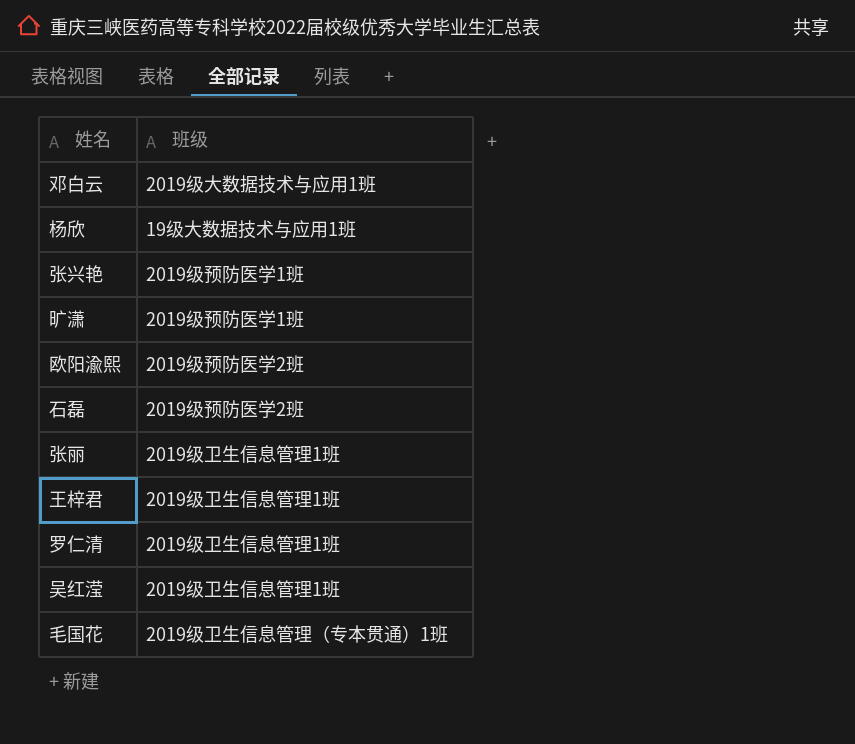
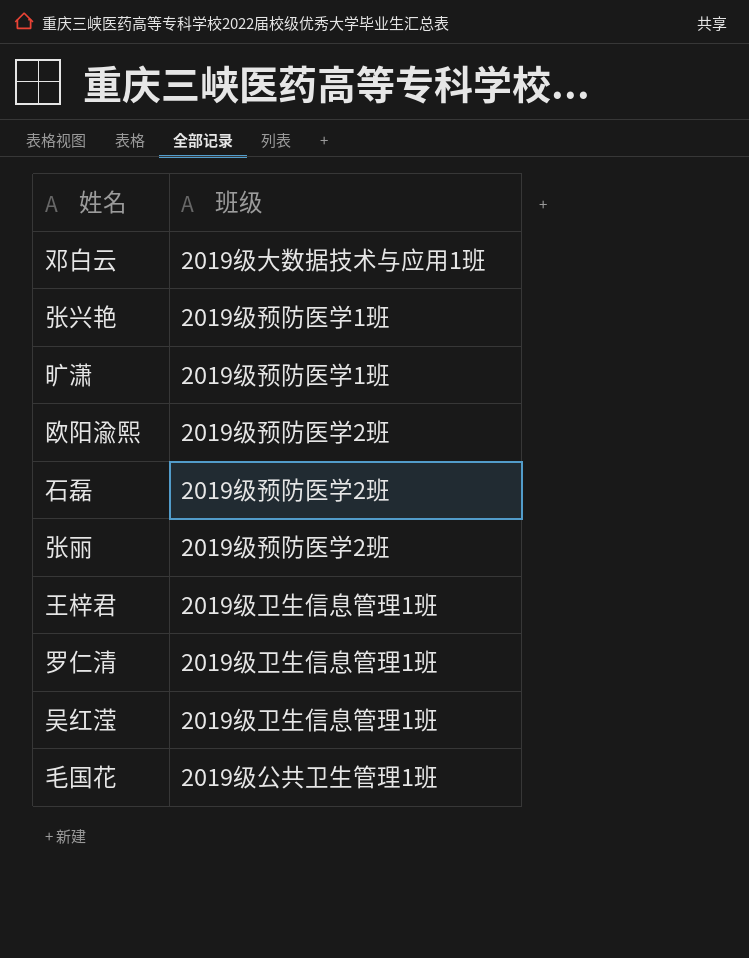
row 杨欣: 19级大数据技术与应用1班 -> none
张丽 | 班级: 2019级卫生信息管理1班 -> 2019级预防医学2班
毛国花 | 班级: 2019级卫生信息管理（专本贯通）1班 -> 2019级公共卫生管理1班

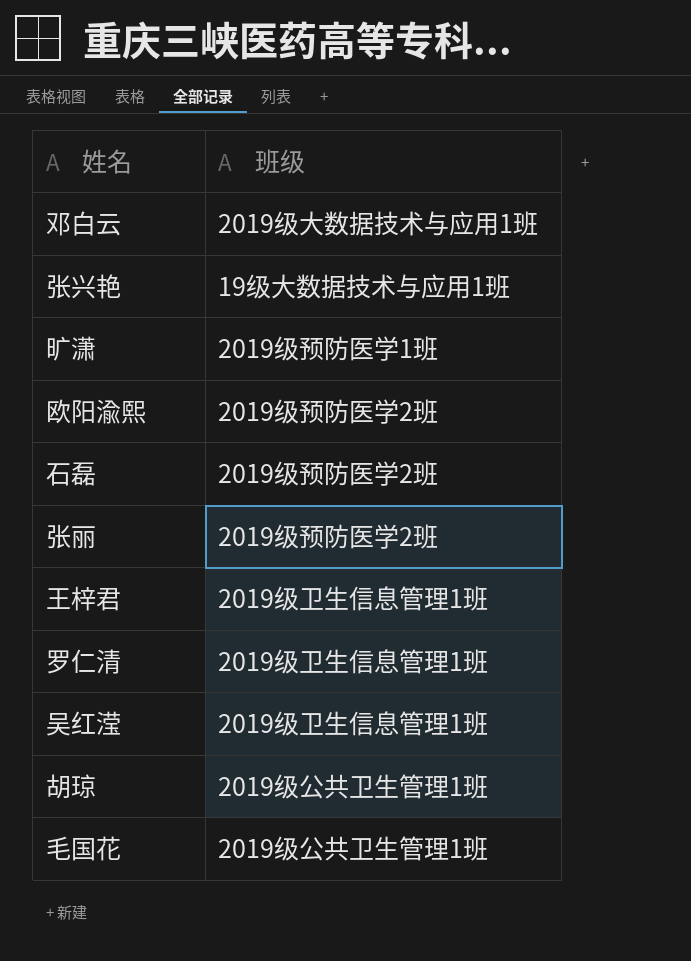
张兴艳 | 班级: 2019级预防医学1班 -> 19级大数据技术与应用1班
row 胡琼: none -> 2019级公共卫生管理1班

